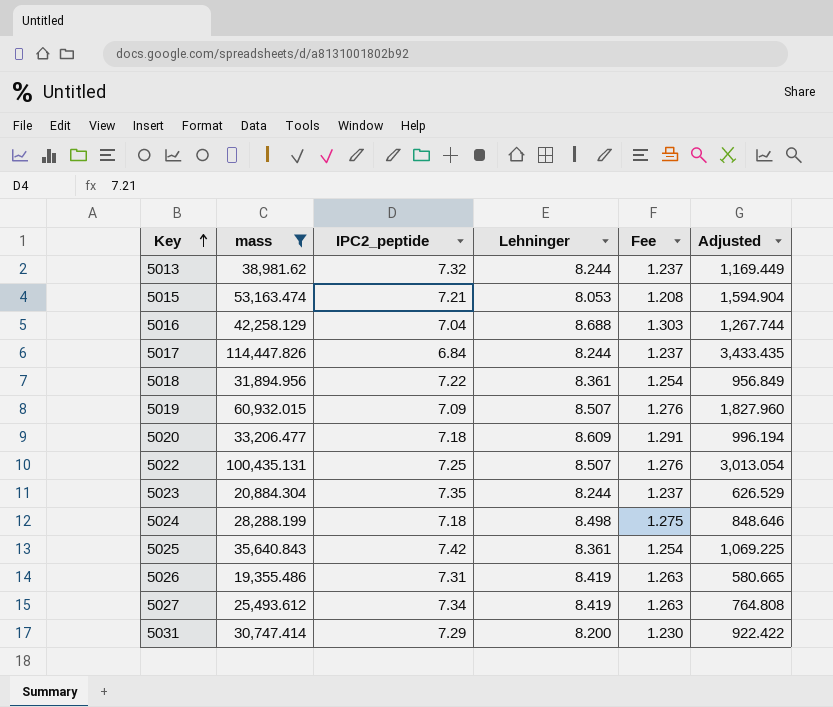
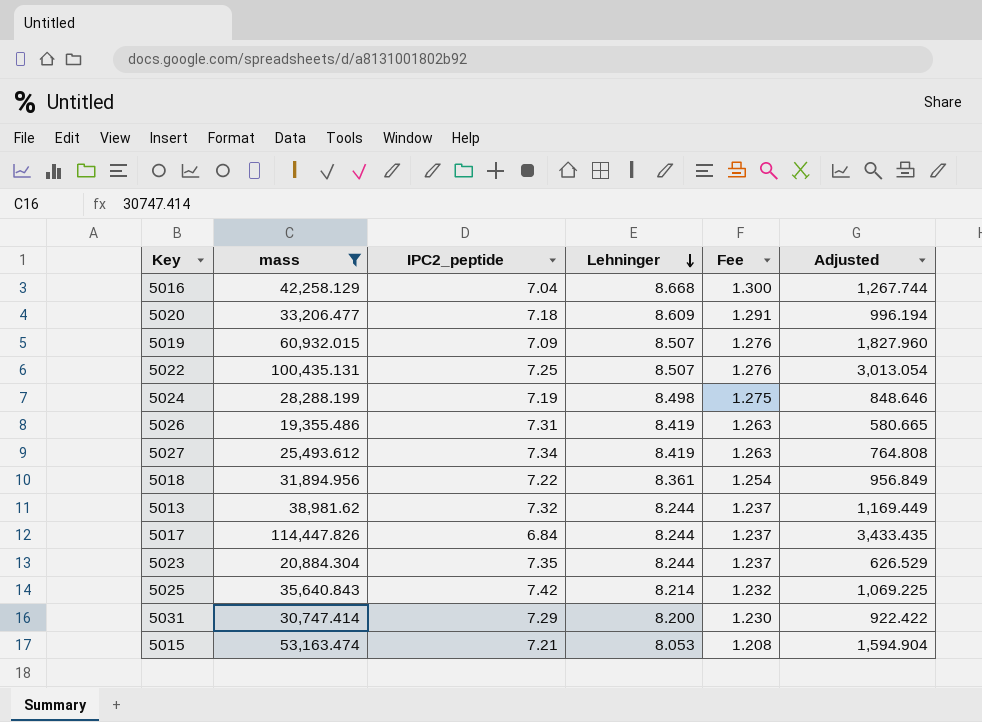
row order: Key ascending -> Lehninger descending
5016 | Lehninger: 8.688 -> 8.668
5016 | Fee: 1.303 -> 1.300
5024 | IPC2_peptide: 7.18 -> 7.19
5025 | Lehninger: 8.361 -> 8.214
5025 | Fee: 1.254 -> 1.232

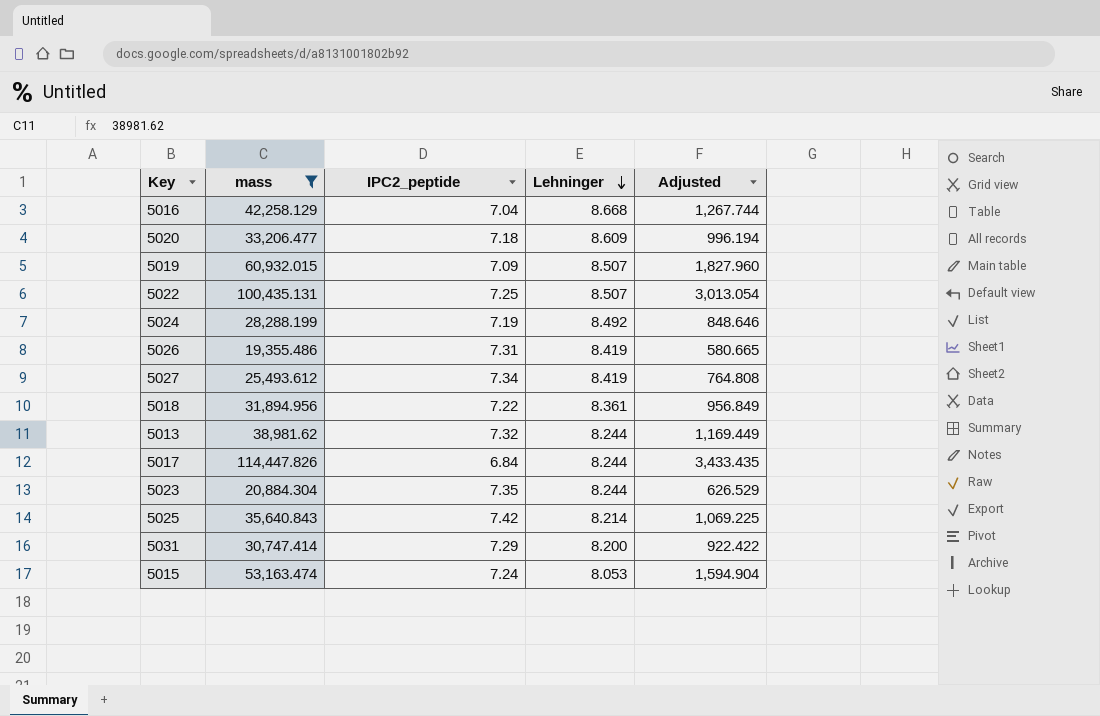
column Fee | formula: [Lehninger] * 0.15 -> none
5024 | Lehninger: 8.498 -> 8.492
5015 | IPC2_peptide: 7.21 -> 7.24

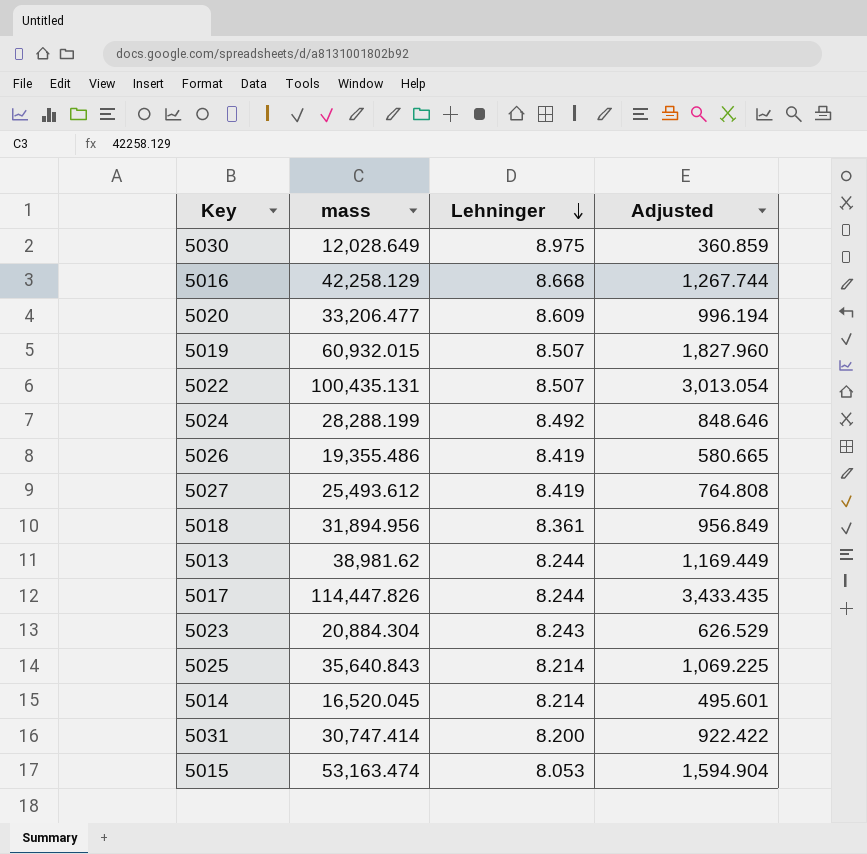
filter: mass >= 19,355.486 -> none
column IPC2_peptide | position: 3 -> none
5023 | Lehninger: 8.244 -> 8.243

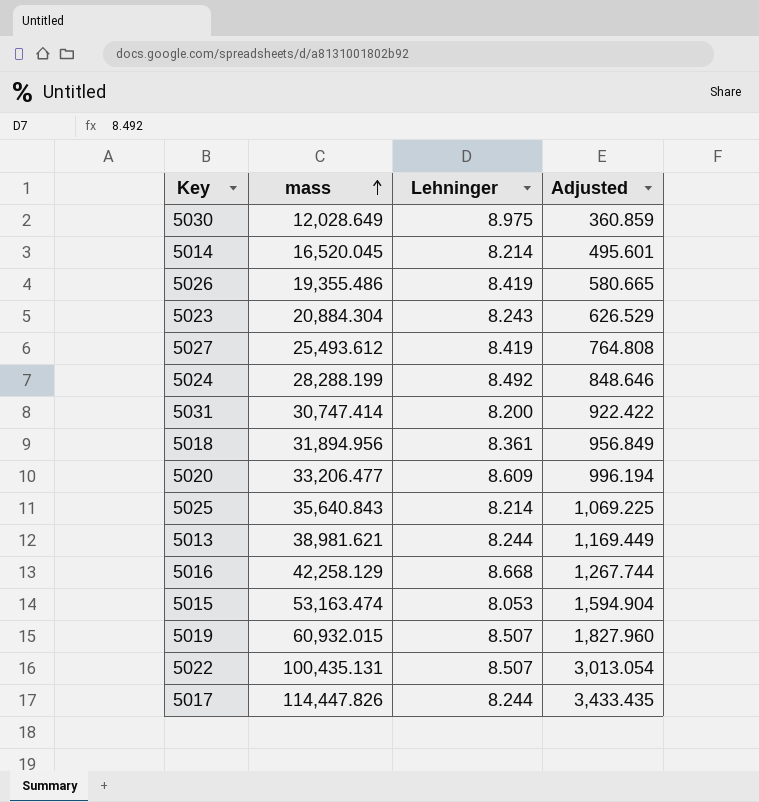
row order: Lehninger descending -> mass ascending
5013 | mass: 38,981.62 -> 38,981.621

